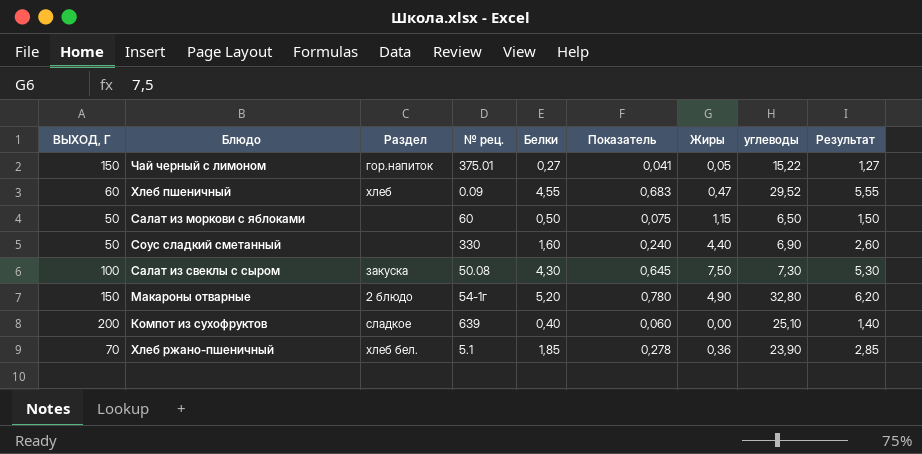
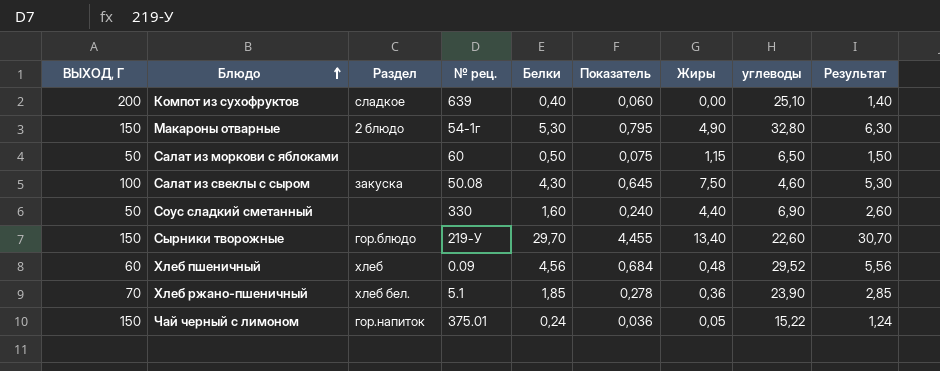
row order: none -> Блюдо ascending
Макароны отварные | Белки: 5,20 -> 5,30
Макароны отварные | Показатель: 0,780 -> 0,795
Макароны отварные | Результат: 6,20 -> 6,30
Салат из свеклы с сыром | углеводы: 7,30 -> 4,60
row Сырники творожные: none -> 150 | гор.блюдо | 219-У | 29,70 | 4,455 | 13,40 | 22,60 | 30,70
Хлеб пшеничный | Белки: 4,55 -> 4,56
Хлеб пшеничный | Показатель: 0,683 -> 0,684
Хлеб пшеничный | Жиры: 0,47 -> 0,48
Хлеб пшеничный | Результат: 5,55 -> 5,56
Чай черный с лимоном | Белки: 0,27 -> 0,24
Чай черный с лимоном | Показатель: 0,041 -> 0,036
Чай черный с лимоном | Результат: 1,27 -> 1,24

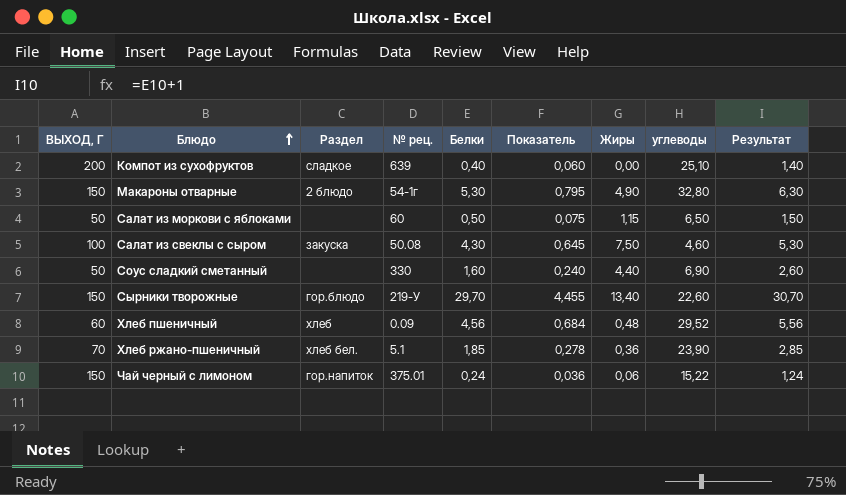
Чай черный с лимоном | Жиры: 0,05 -> 0,06

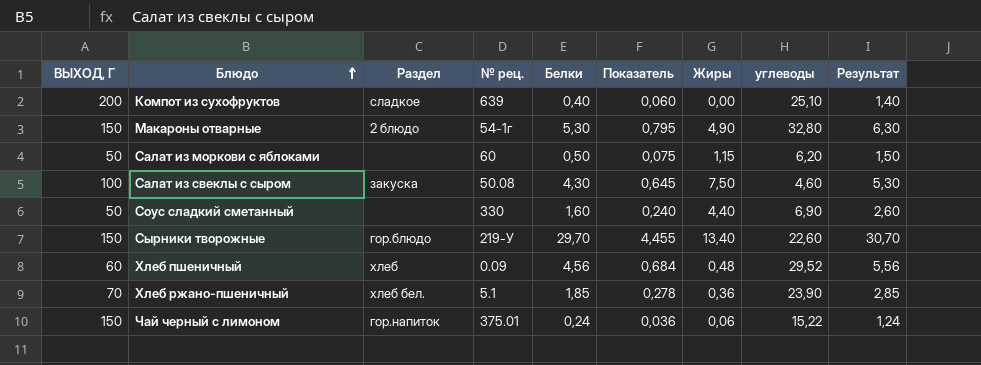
Салат из моркови с яблоками | углеводы: 6,50 -> 6,20

